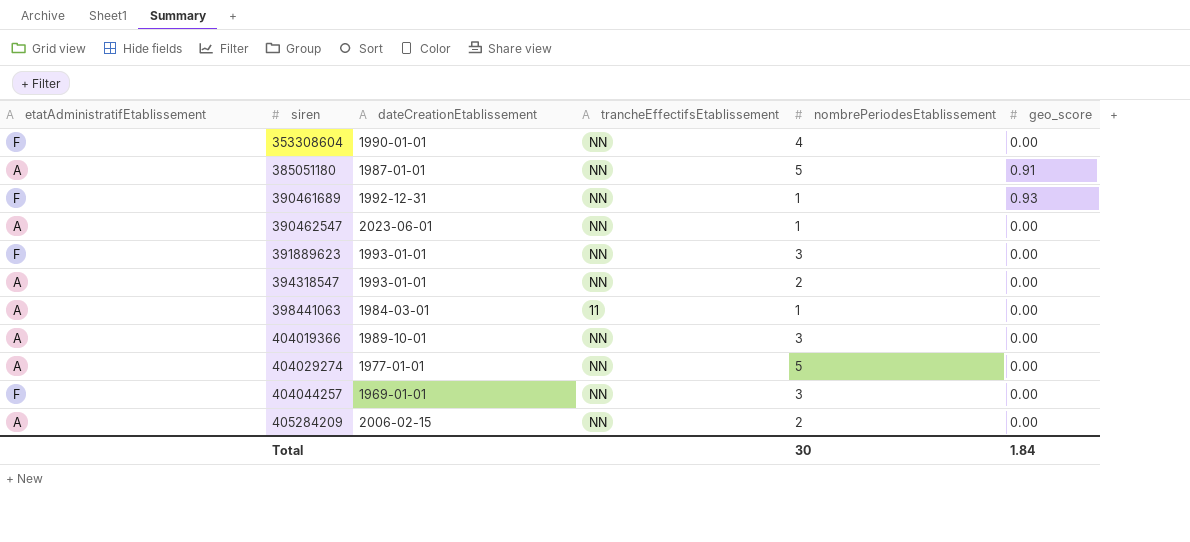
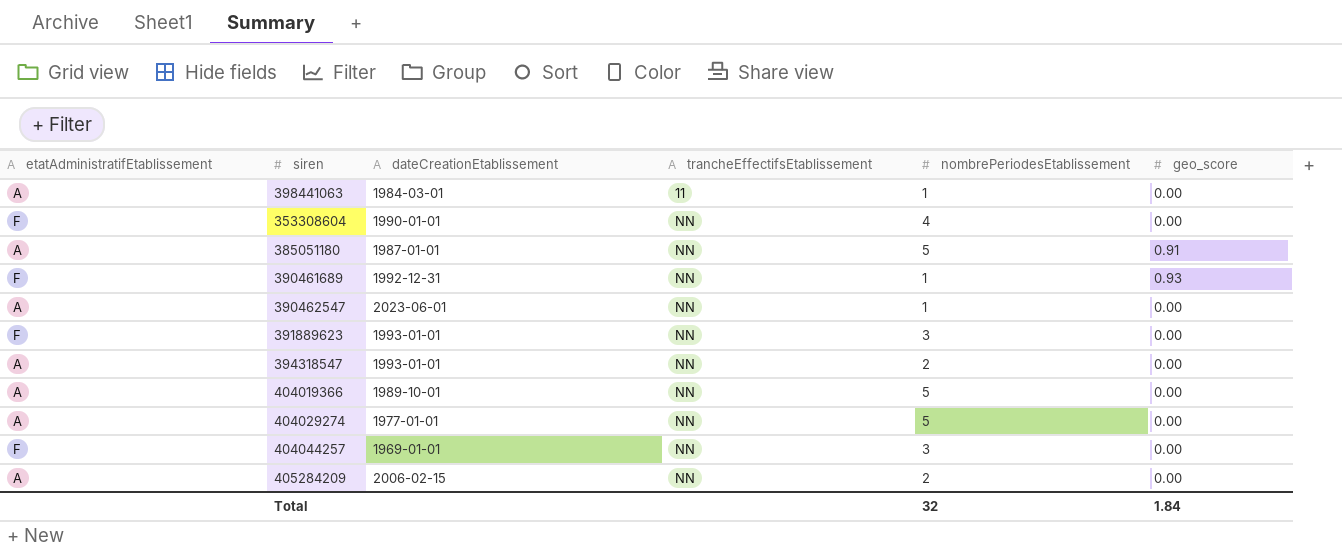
row order: siren ascending -> trancheEffectifsEtablissement ascending
404019366 | nombrePeriodesEtablissement: 3 -> 5
Total | nombrePeriodesEtablissement: 30 -> 32

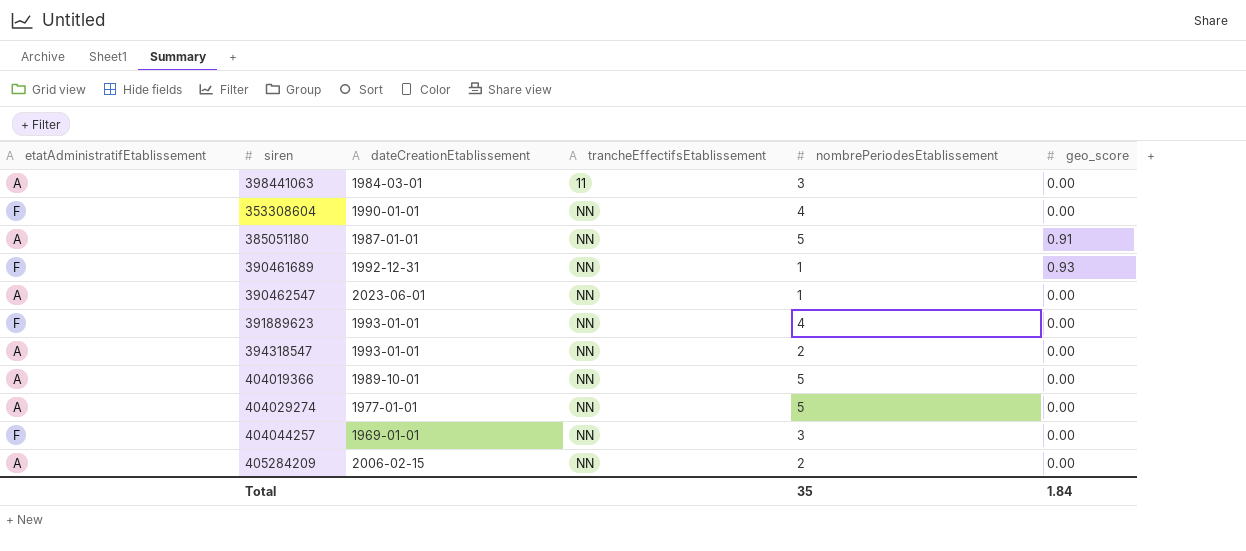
398441063 | nombrePeriodesEtablissement: 1 -> 3
391889623 | nombrePeriodesEtablissement: 3 -> 4
Total | nombrePeriodesEtablissement: 32 -> 35

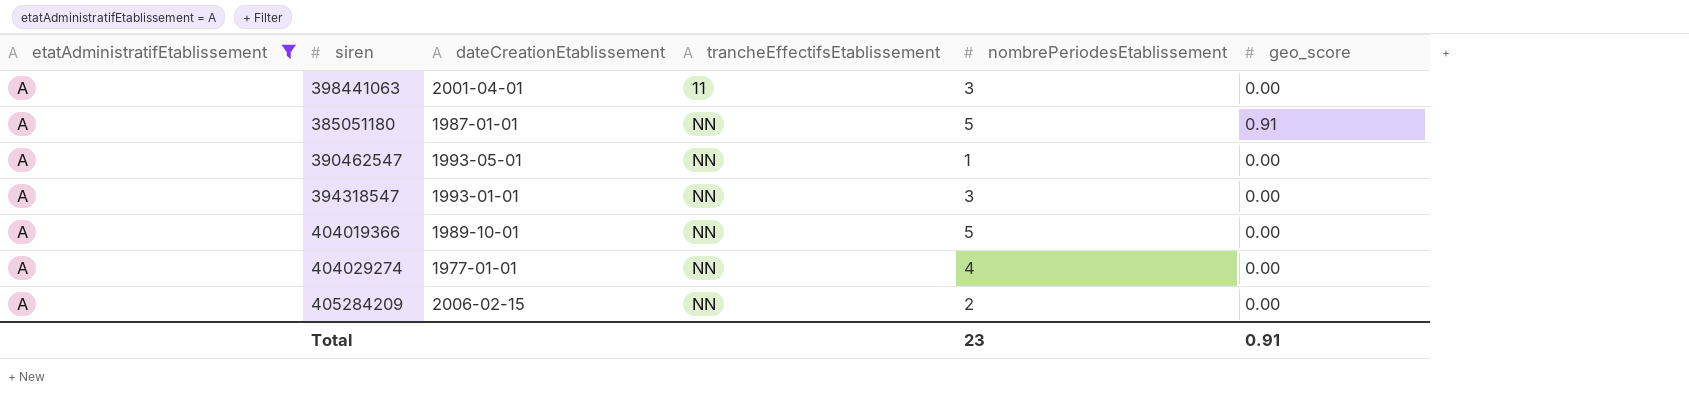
filter: none -> etatAdministratifEtablissement = A
398441063 | dateCreationEtablissement: 1984-03-01 -> 2001-04-01
390462547 | dateCreationEtablissement: 2023-06-01 -> 1993-05-01
394318547 | nombrePeriodesEtablissement: 2 -> 3
404029274 | nombrePeriodesEtablissement: 5 -> 4
Total | nombrePeriodesEtablissement: 35 -> 23
Total | geo_score: 1.84 -> 0.91

